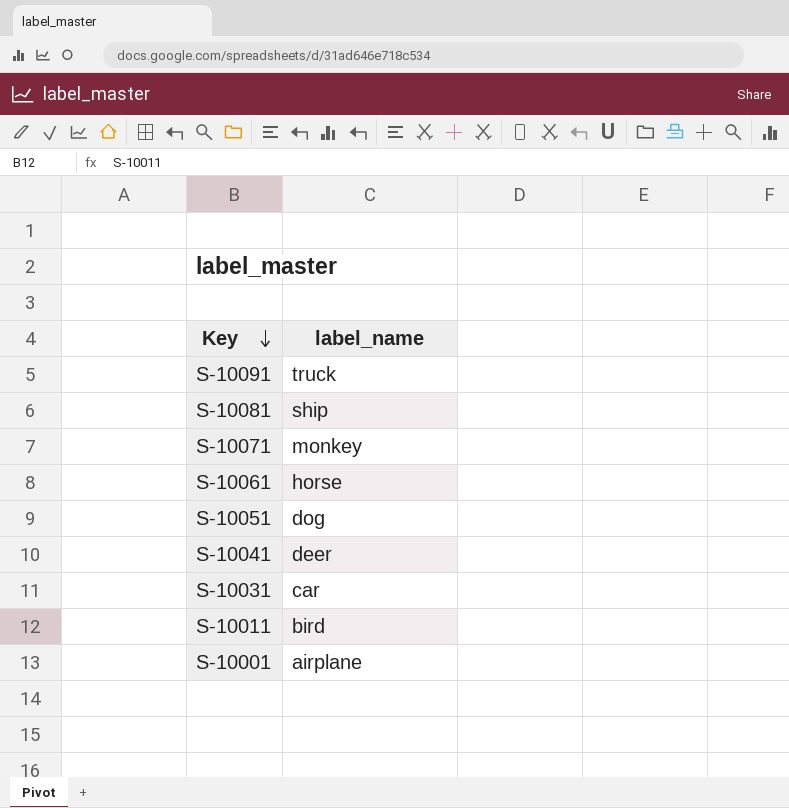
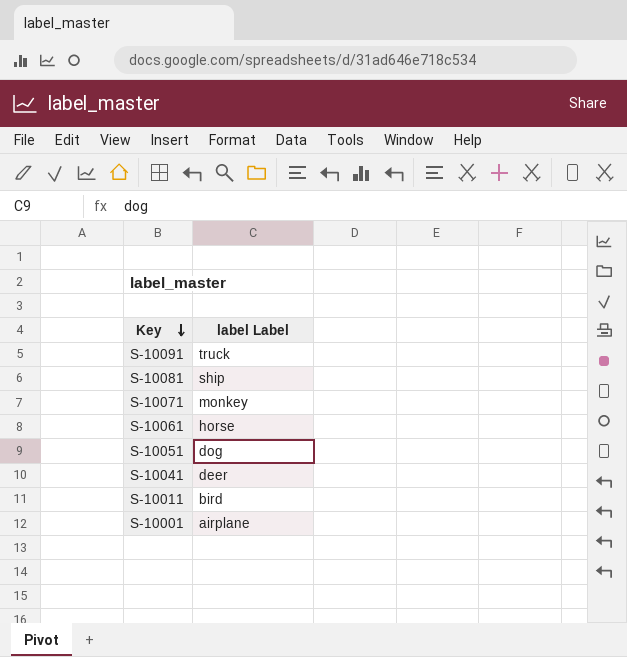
column name: label_name -> label Label
row S-10031: car -> none

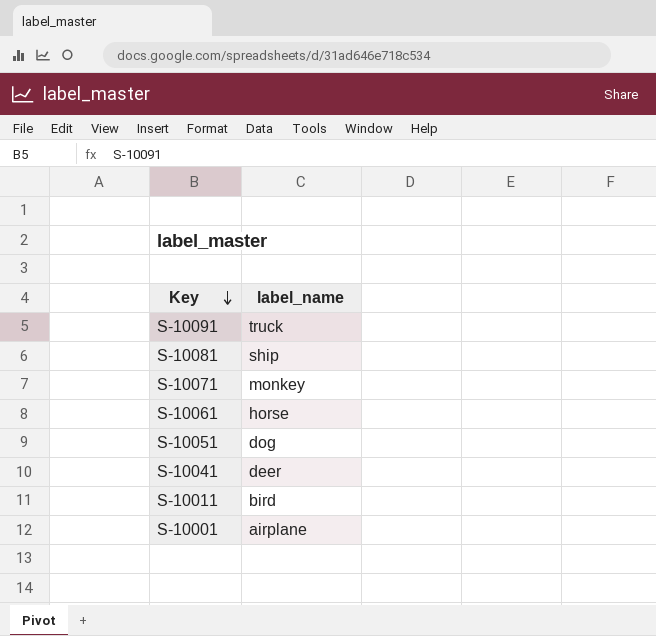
column name: label Label -> label_name

